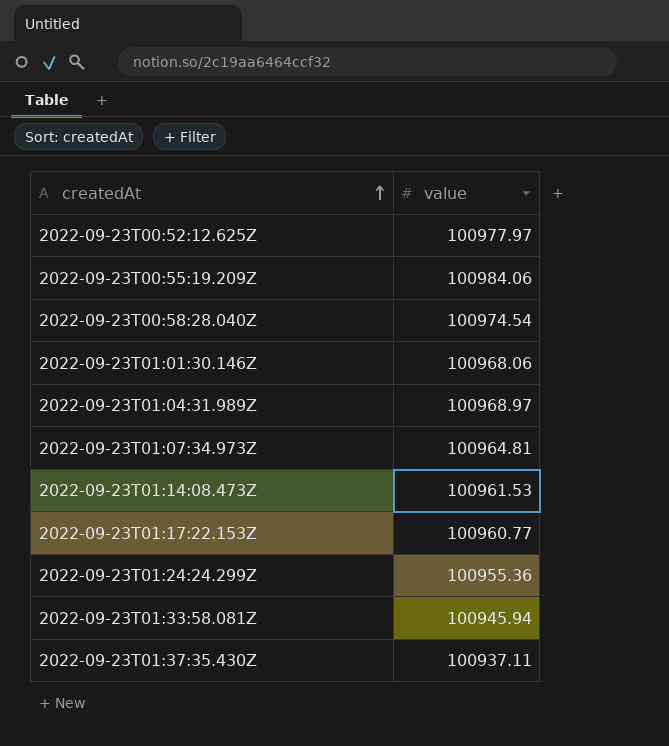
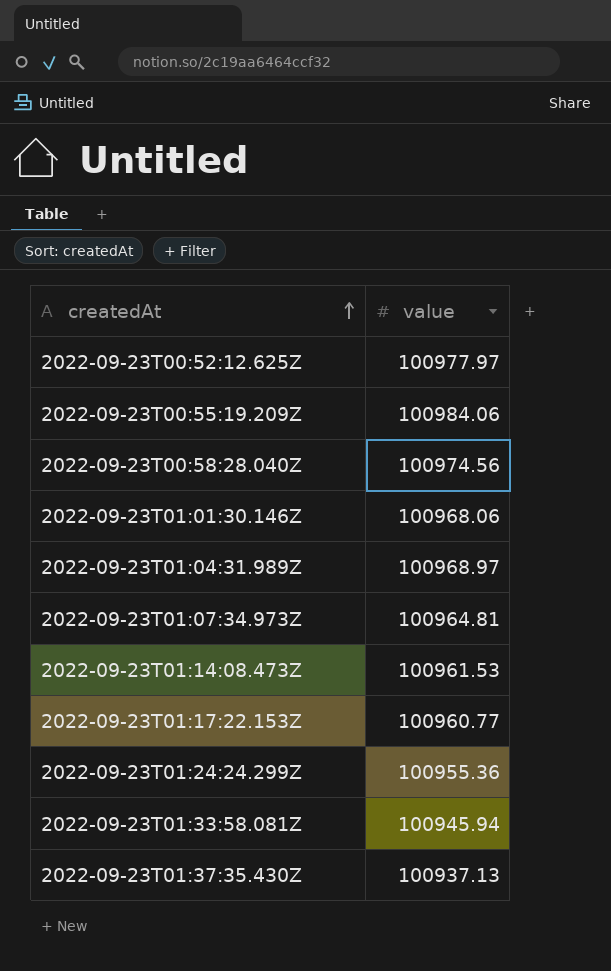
2022-09-23T00:58:28.040Z | value: 100974.54 -> 100974.56
2022-09-23T01:37:35.430Z | value: 100937.11 -> 100937.13

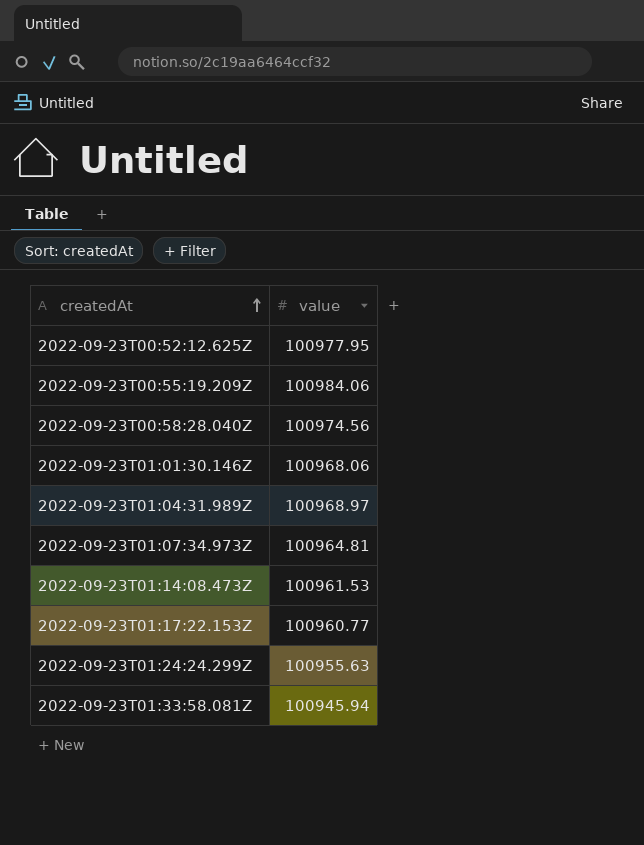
row 2022-09-23T01:37:35.430Z: 100937.13 -> none
2022-09-23T00:52:12.625Z | value: 100977.97 -> 100977.95
2022-09-23T01:24:24.299Z | value: 100955.36 -> 100955.63

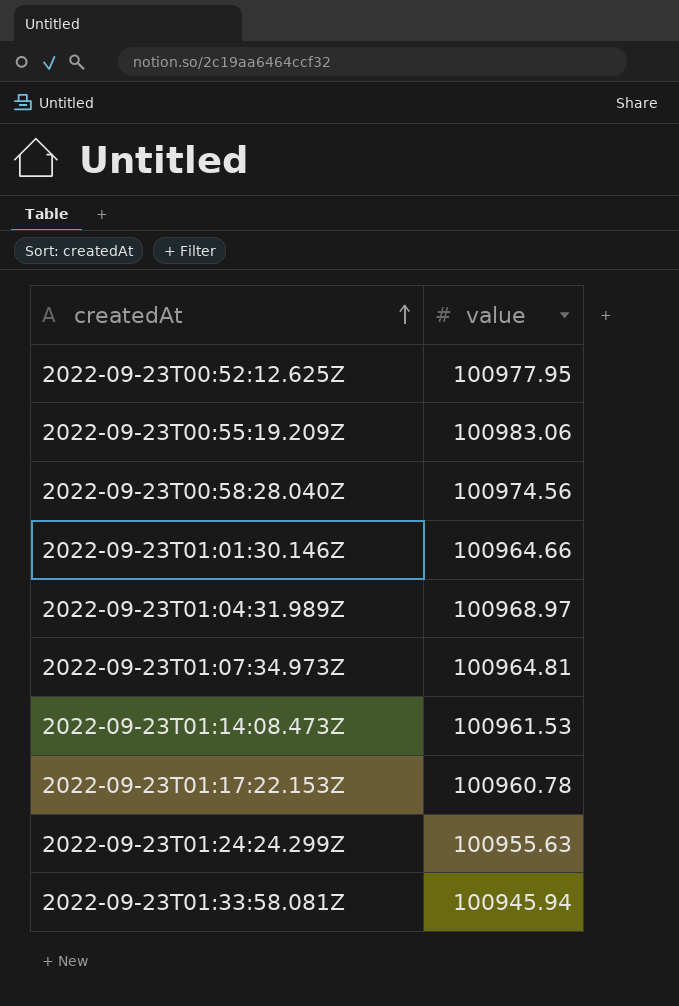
2022-09-23T00:55:19.209Z | value: 100984.06 -> 100983.06
2022-09-23T01:01:30.146Z | value: 100968.06 -> 100964.66
2022-09-23T01:17:22.153Z | value: 100960.77 -> 100960.78

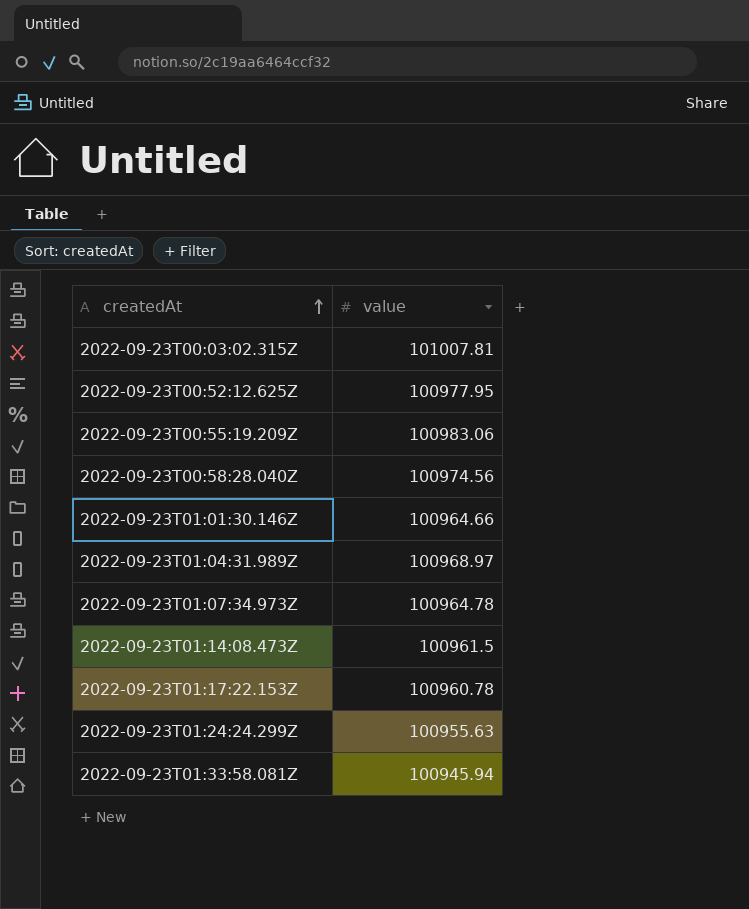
row 2022-09-23T00:03:02.315Z: none -> 101007.81
2022-09-23T01:07:34.973Z | value: 100964.81 -> 100964.78
2022-09-23T01:14:08.473Z | value: 100961.53 -> 100961.5

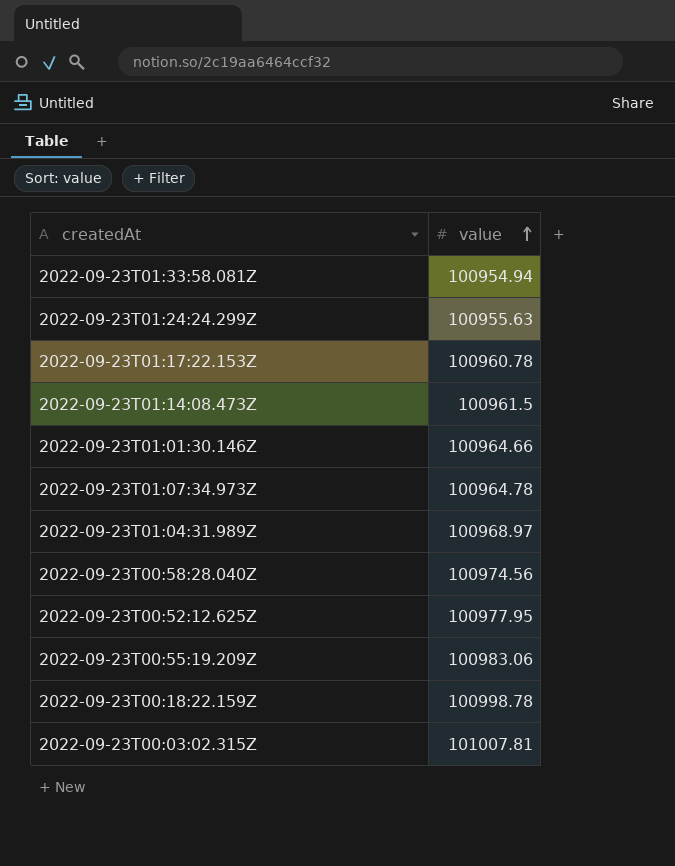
row order: createdAt ascending -> value ascending
2022-09-23T01:33:58.081Z | value: 100945.94 -> 100954.94
row 2022-09-23T00:18:22.159Z: none -> 100998.78

